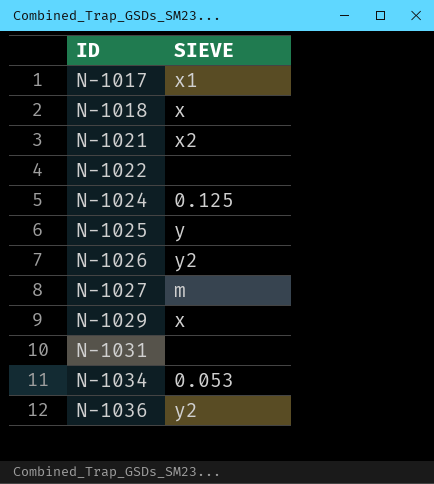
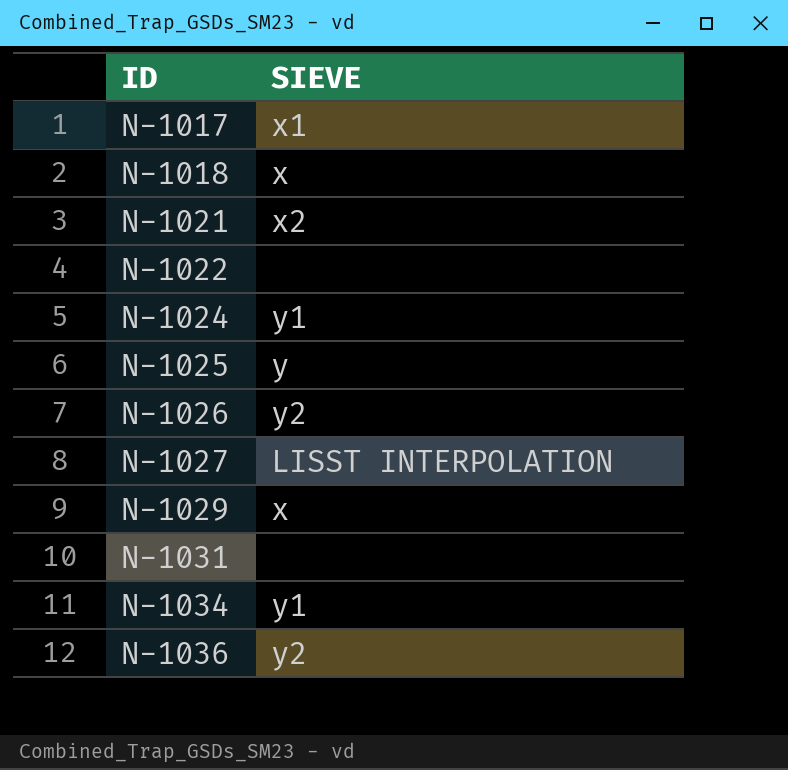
N-1024 | SIEVE: 0.125 -> y1
N-1027 | SIEVE: m -> LISST INTERPOLATION
N-1034 | SIEVE: 0.053 -> y1

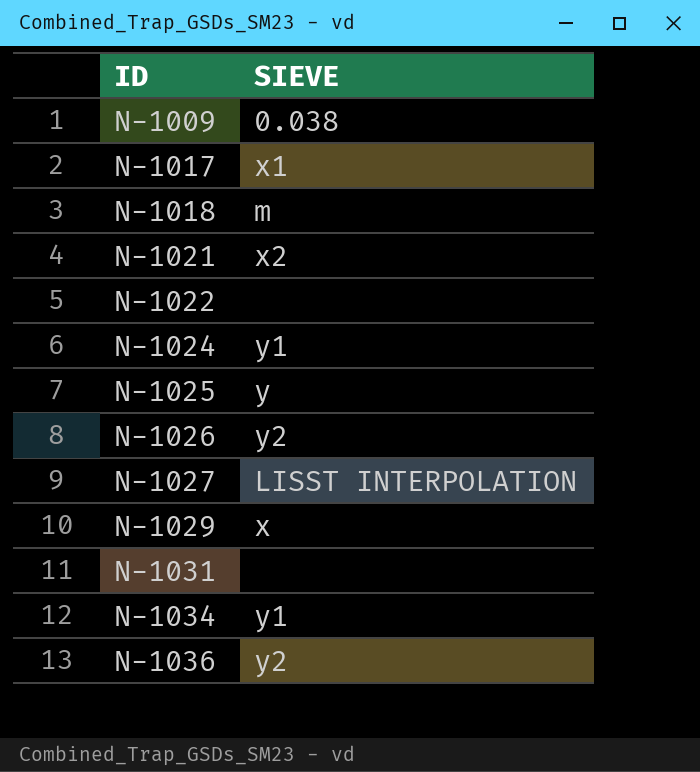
row N-1009: none -> 0.038
N-1018 | SIEVE: x -> m

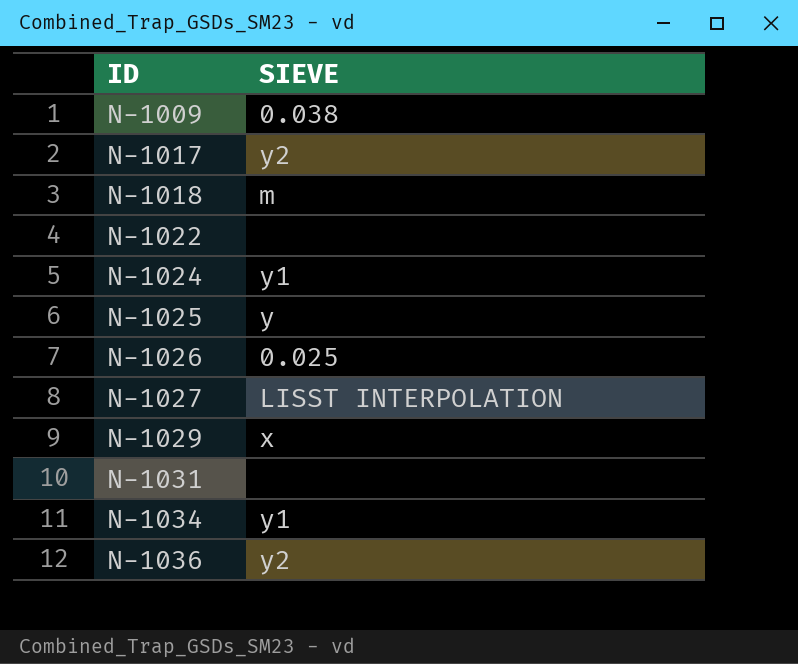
row N-1021: x2 -> none
N-1017 | SIEVE: x1 -> y2
N-1026 | SIEVE: y2 -> 0.025

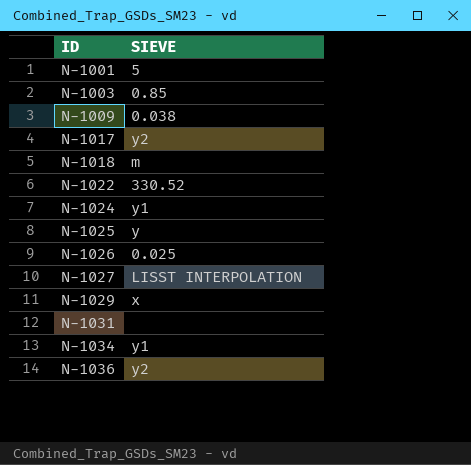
row N-1001: none -> 5
row N-1003: none -> 0.85
N-1022 | SIEVE: none -> 330.52

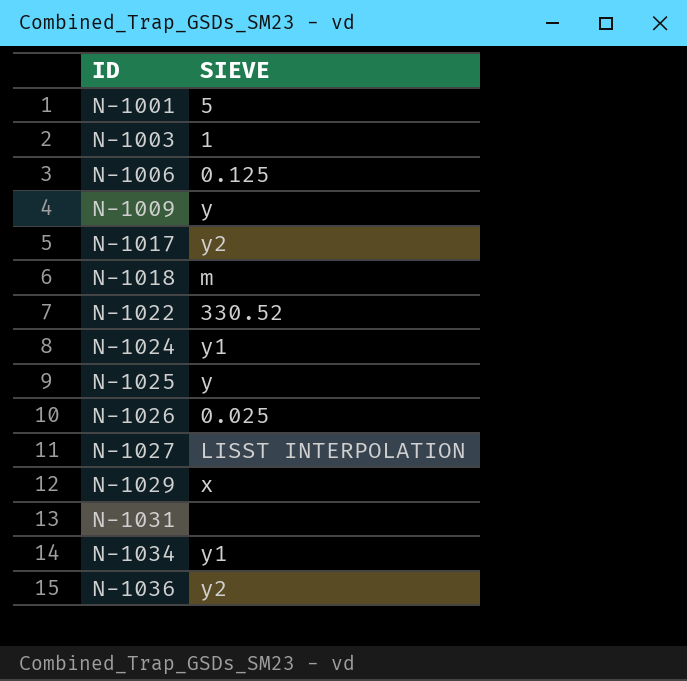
N-1003 | SIEVE: 0.85 -> 1
row N-1006: none -> 0.125
N-1009 | SIEVE: 0.038 -> y

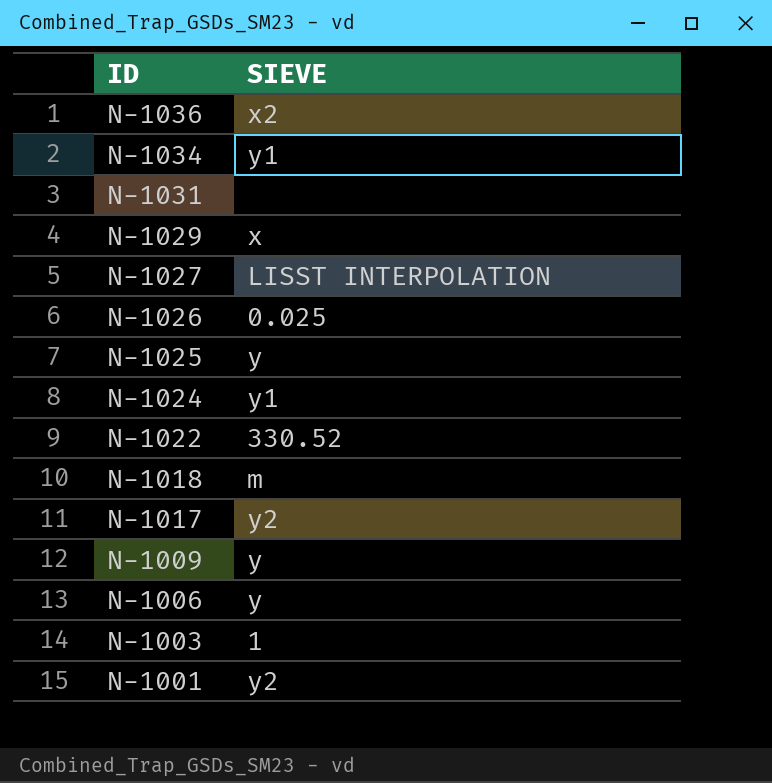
row order: ID ascending -> ID descending
N-1036 | SIEVE: y2 -> x2
N-1006 | SIEVE: 0.125 -> y
N-1001 | SIEVE: 5 -> y2

